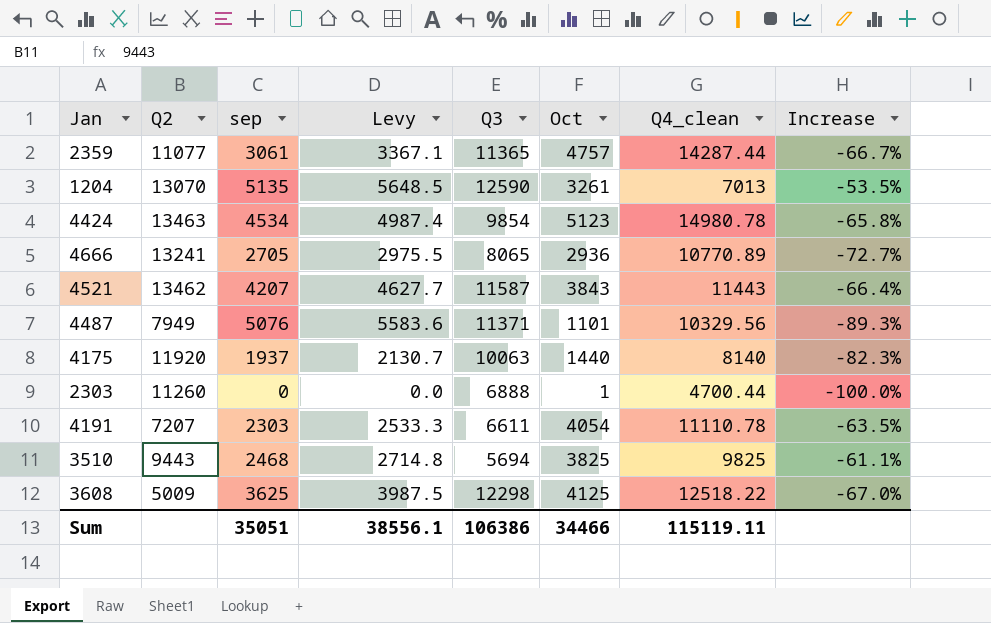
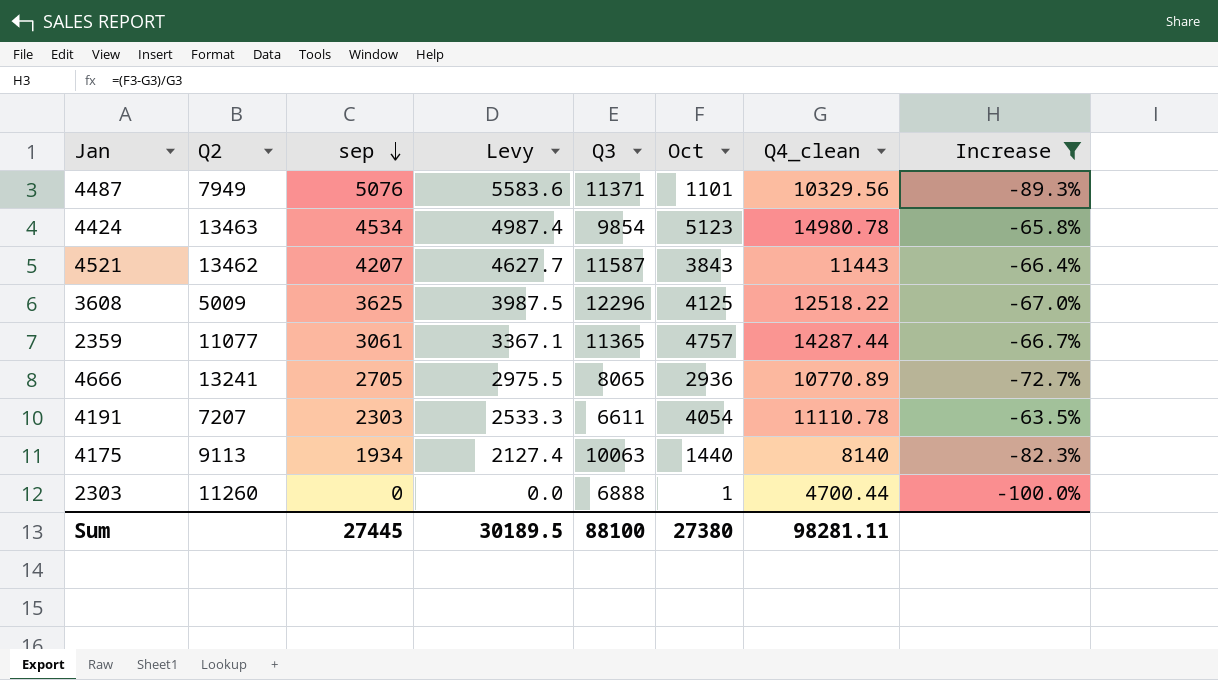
filter: none -> Increase <= -63.5%
row order: none -> sep descending
3608 | Q3: 12298 -> 12296
4175 | Q2: 11920 -> 9113
4175 | sep: 1937 -> 1934
4175 | Levy: 2130.7 -> 2127.4
Sum | sep: 35051 -> 27445
Sum | Levy: 38556.1 -> 30189.5
Sum | Q3: 106386 -> 88100
Sum | Oct: 34466 -> 27380
Sum | Q4_clean: 115119.11 -> 98281.11

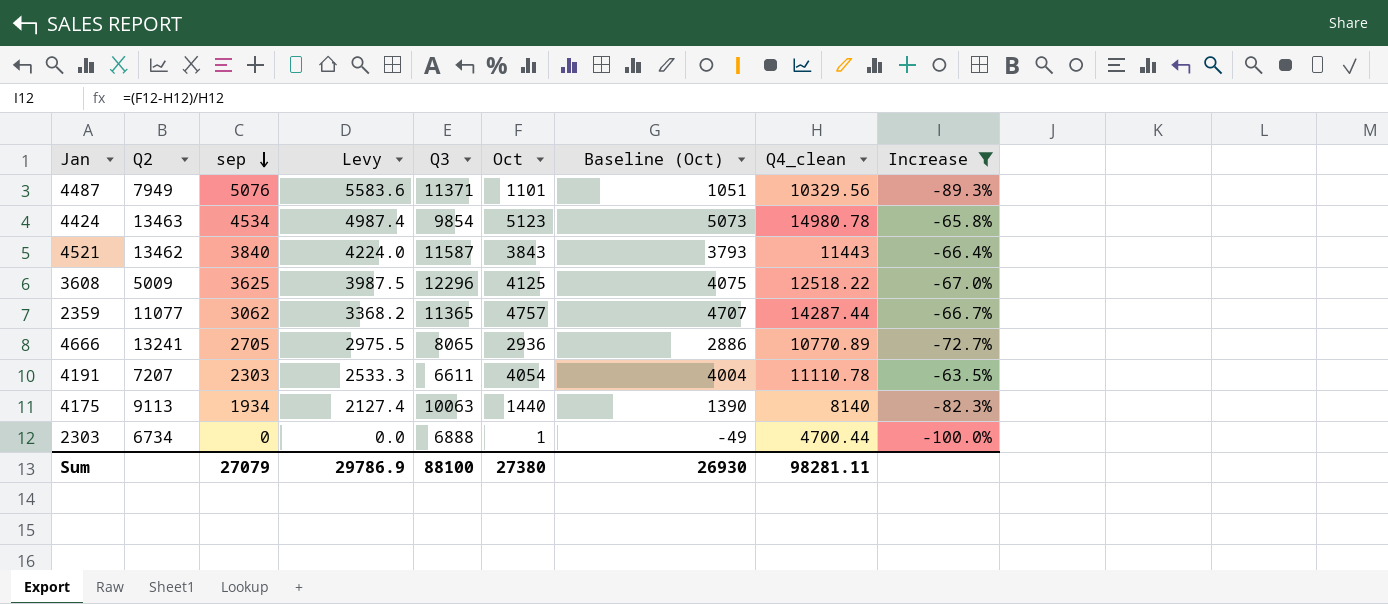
column Baseline (Oct) | formula: none -> [Oct] - 50
4521 | sep: 4207 -> 3840
4521 | Levy: 4627.7 -> 4224.0
2359 | sep: 3061 -> 3062
2359 | Levy: 3367.1 -> 3368.2
2303 | Q2: 11260 -> 6734
Sum | sep: 27445 -> 27079
Sum | Levy: 30189.5 -> 29786.9

